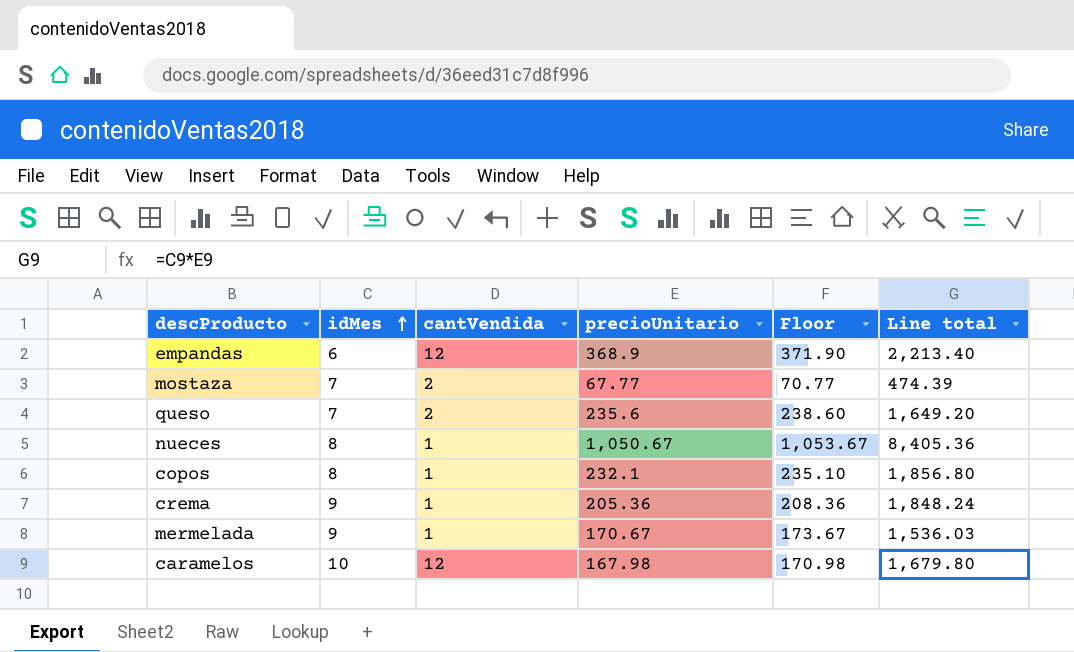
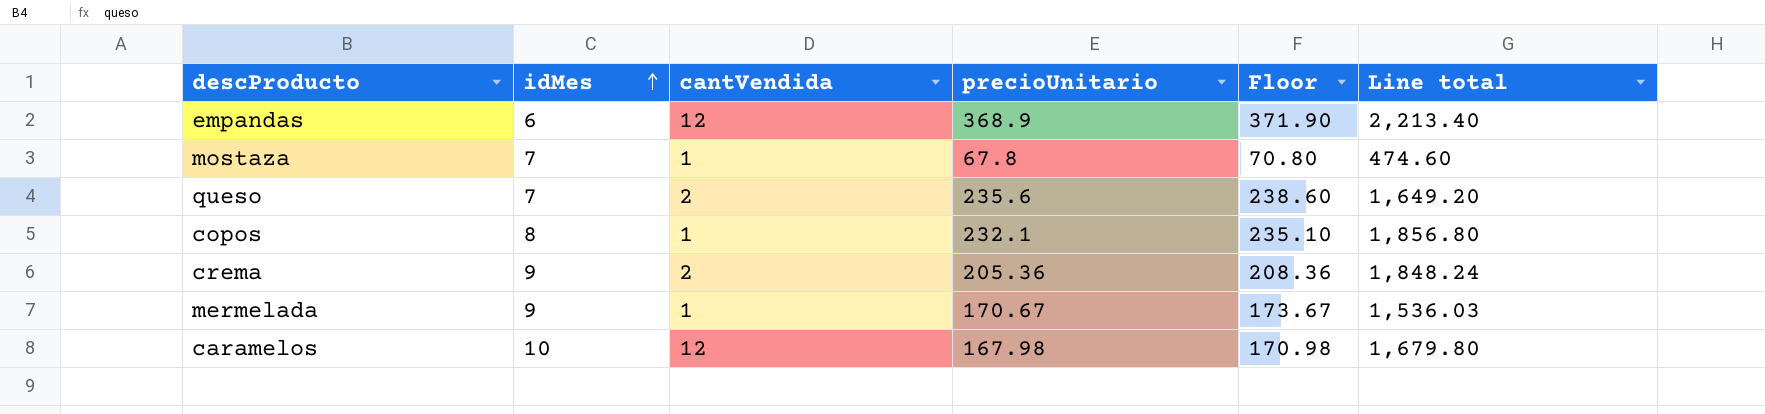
row nueces: 8 | 1 | 1,050.67 | 1,053.67 | 8,405.36 -> none
mostaza | cantVendida: 2 -> 1
mostaza | precioUnitario: 67.77 -> 67.8
mostaza | Floor: 70.77 -> 70.80
mostaza | Line total: 474.39 -> 474.60
crema | cantVendida: 1 -> 2

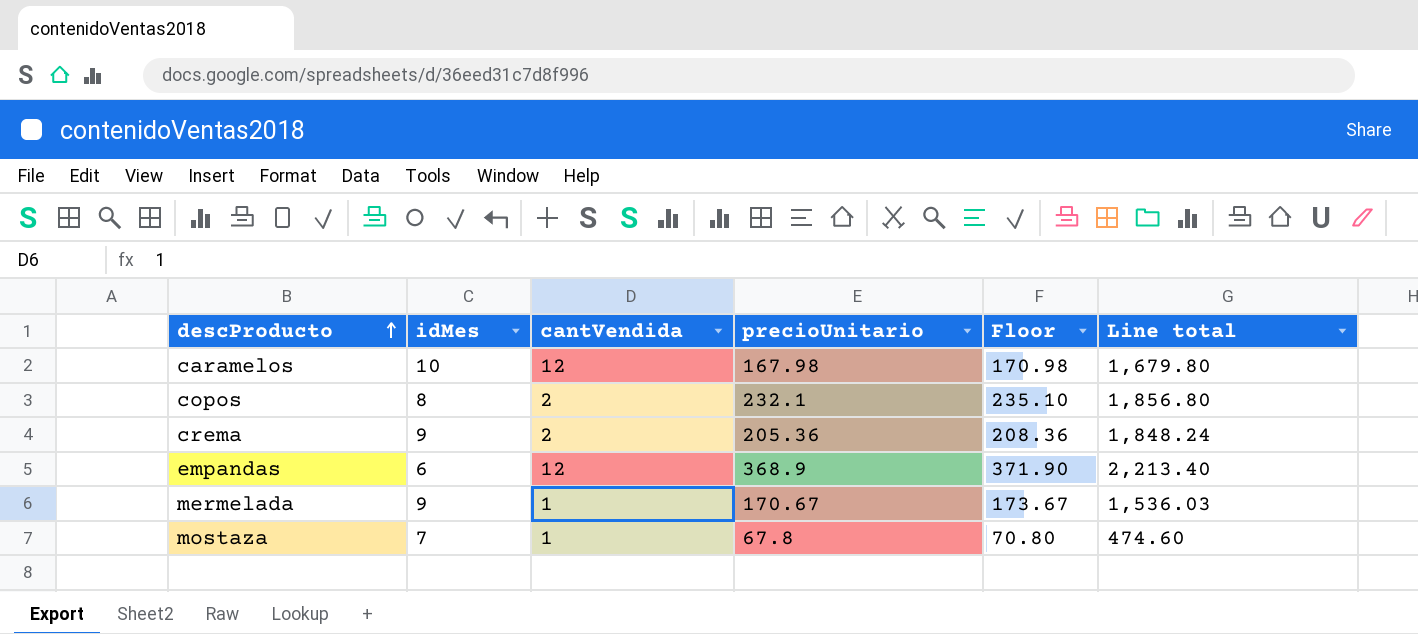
row order: idMes ascending -> descProducto ascending
row queso: 7 | 2 | 235.6 | 238.60 | 1,649.20 -> none
copos | cantVendida: 1 -> 2

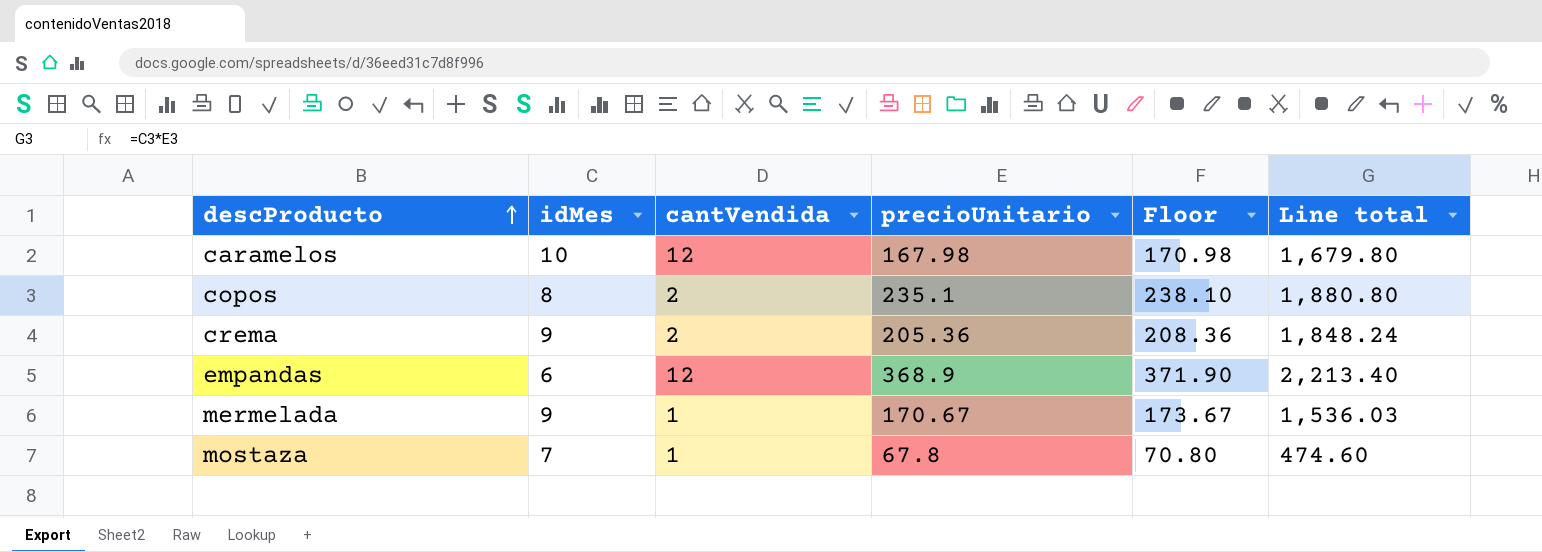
copos | precioUnitario: 232.1 -> 235.1
copos | Floor: 235.10 -> 238.10
copos | Line total: 1,856.80 -> 1,880.80

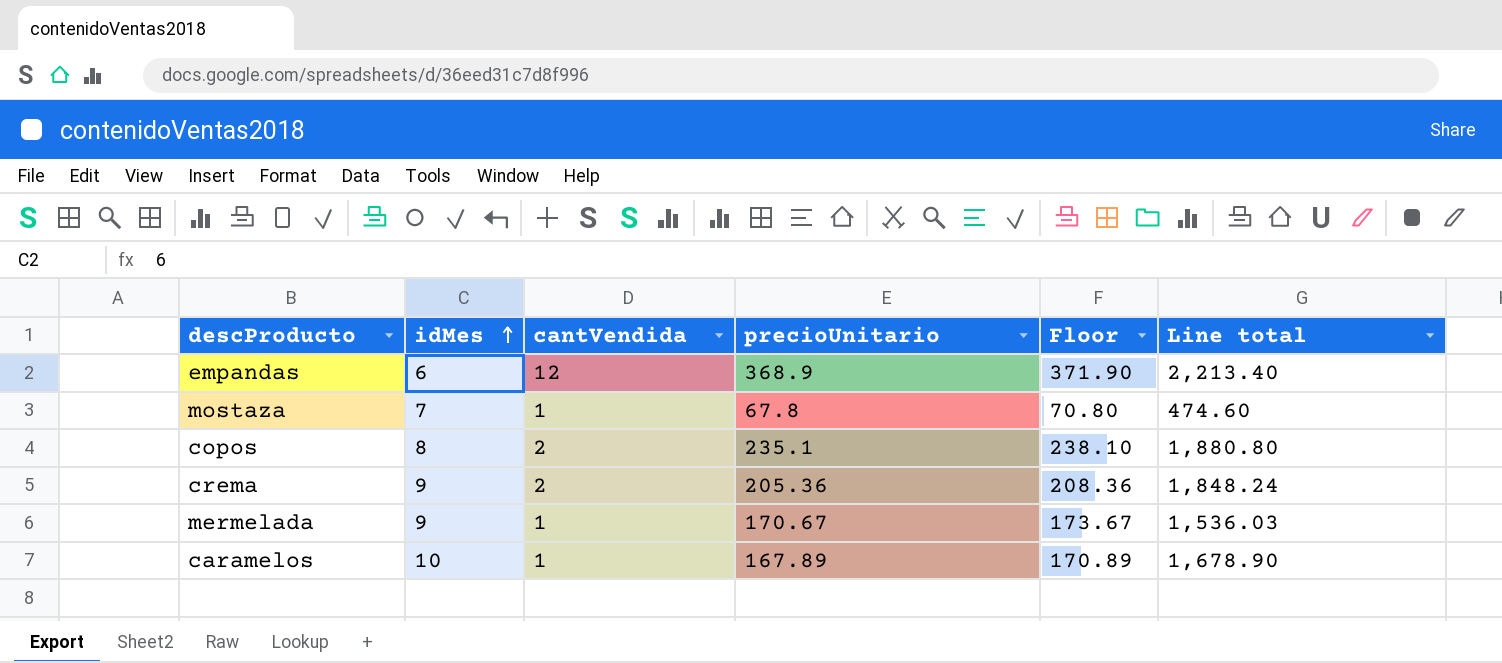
row order: descProducto ascending -> idMes ascending
caramelos | cantVendida: 12 -> 1
caramelos | precioUnitario: 167.98 -> 167.89
caramelos | Floor: 170.98 -> 170.89
caramelos | Line total: 1,679.80 -> 1,678.90

